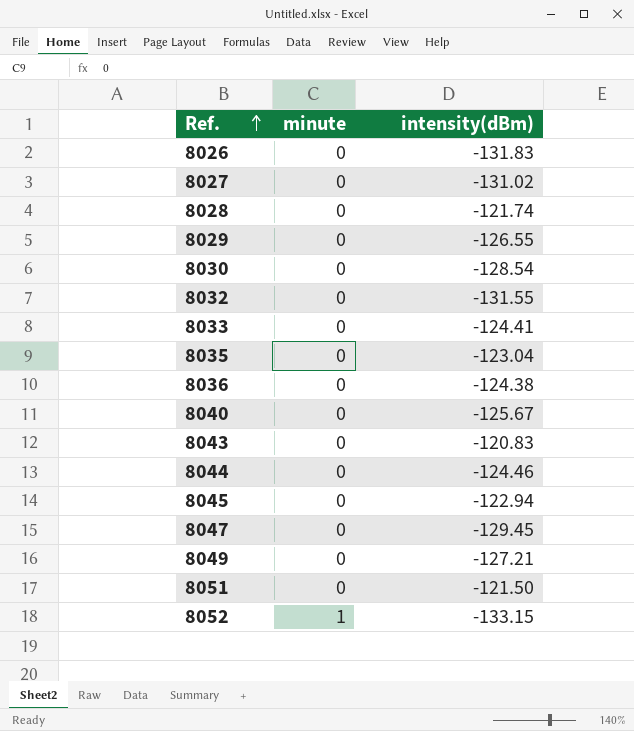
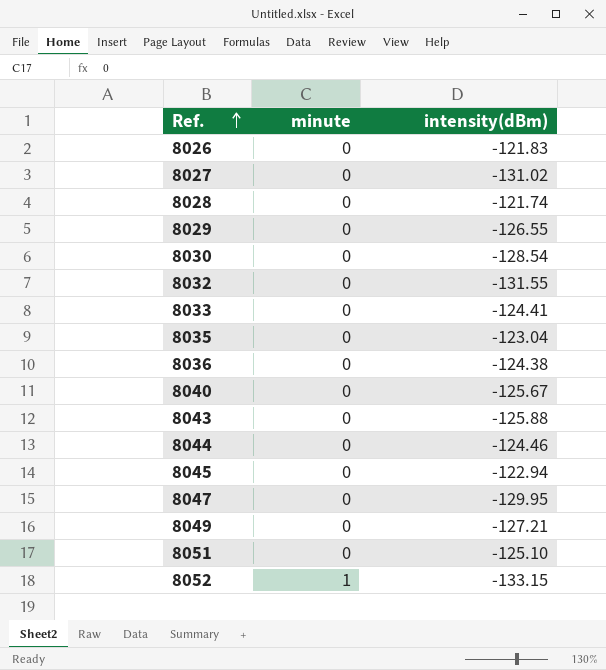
8026 | intensity(dBm): -131.83 -> -121.83
8043 | intensity(dBm): -120.83 -> -125.88
8047 | intensity(dBm): -129.45 -> -129.95
8051 | intensity(dBm): -121.50 -> -125.10

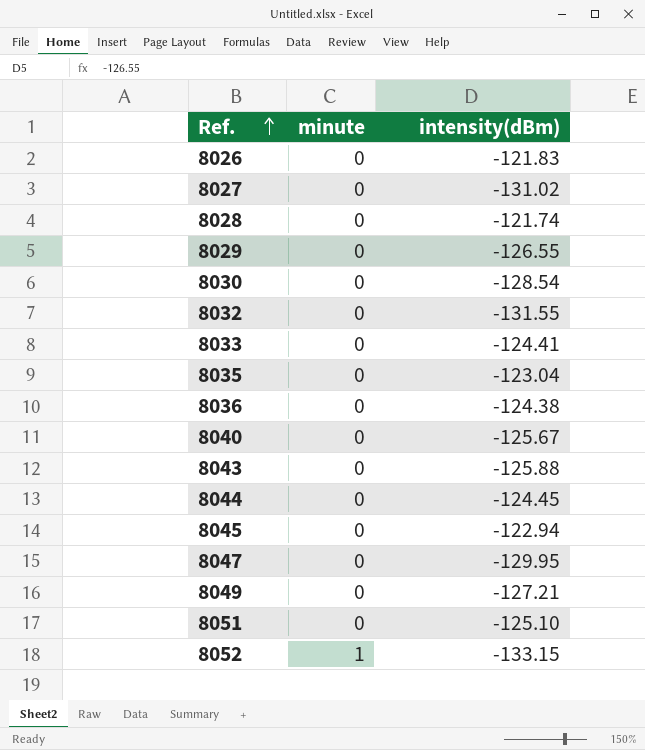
8044 | intensity(dBm): -124.46 -> -124.45

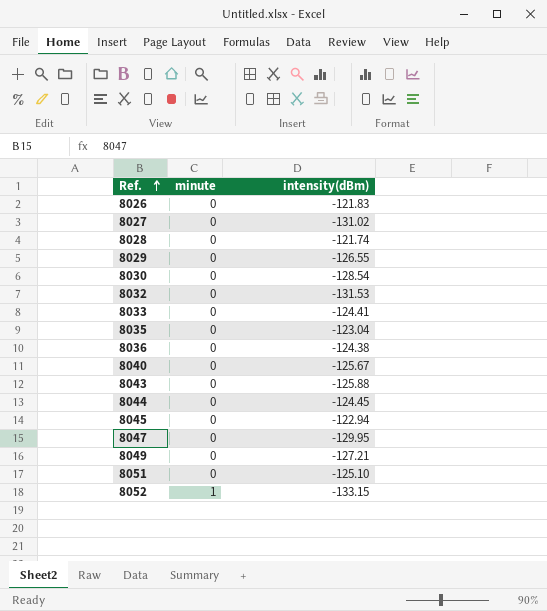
8032 | intensity(dBm): -131.55 -> -131.53

